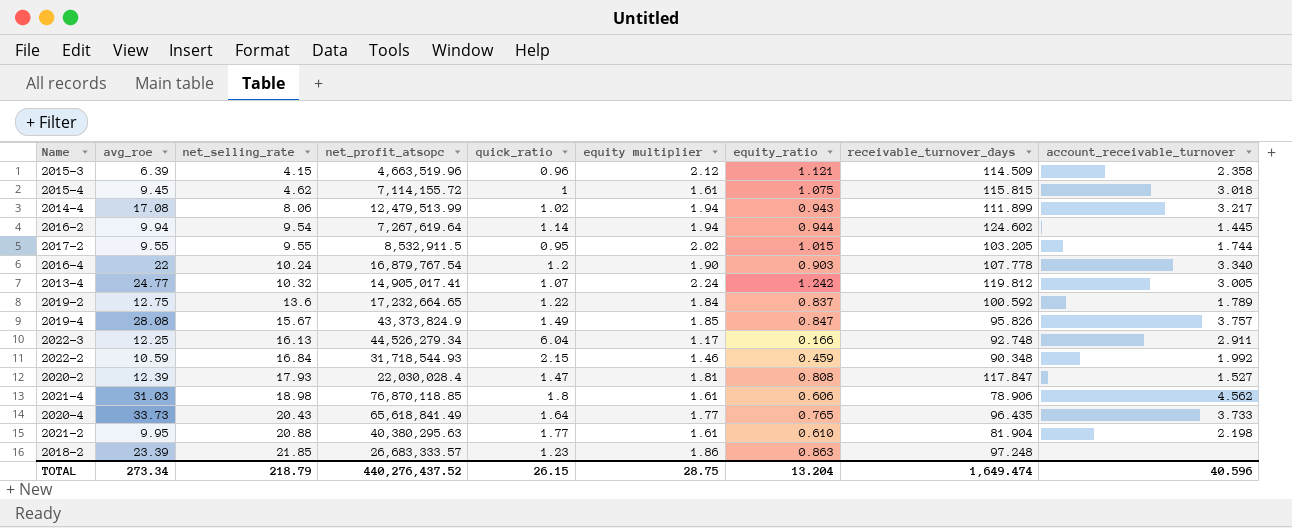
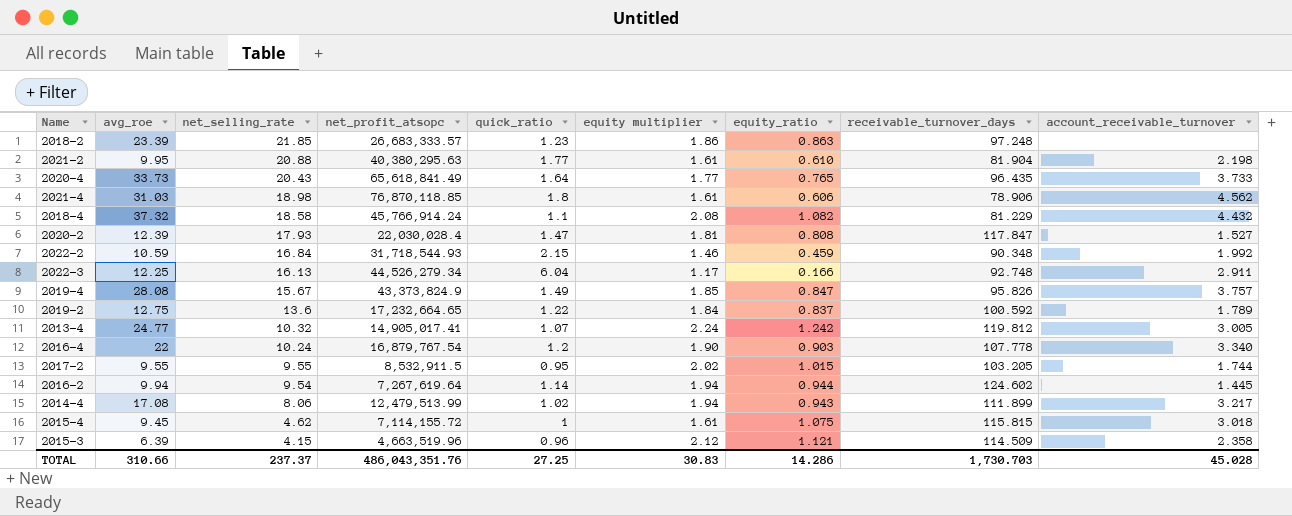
row order: net_selling_rate ascending -> net_selling_rate descending
row 2018-4: none -> 37.32 | 18.58 | 45,766,914.24 | 1.1 | 2.08 | 1.082 | 81.229 | 4.432
TOTAL | avg_roe: 273.34 -> 310.66
TOTAL | net_selling_rate: 218.79 -> 237.37
TOTAL | net_profit_atsopc: 440,276,437.52 -> 486,043,351.76
TOTAL | quick_ratio: 26.15 -> 27.25
TOTAL | equity multiplier: 28.75 -> 30.83
TOTAL | equity_ratio: 13.204 -> 14.286
TOTAL | receivable_turnover_days: 1,649.474 -> 1,730.703
TOTAL | account_receivable_turnover: 40.596 -> 45.028

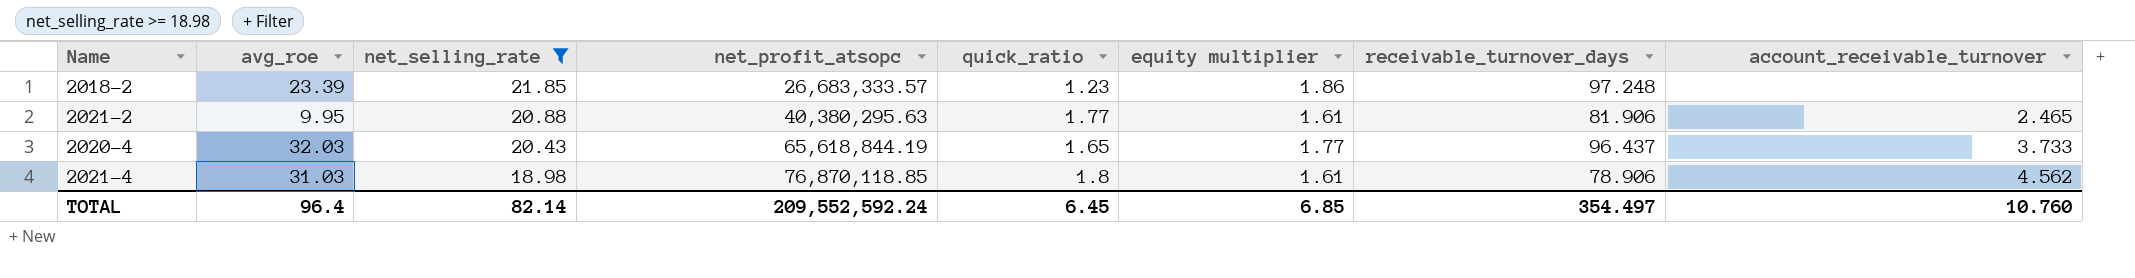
filter: none -> net_selling_rate >= 18.98
column equity_ratio | position: 7 -> none
2021-2 | receivable_turnover_days: 81.904 -> 81.906
2021-2 | account_receivable_turnover: 2.198 -> 2.465
2020-4 | avg_roe: 33.73 -> 32.03
2020-4 | net_profit_atsopc: 65,618,841.49 -> 65,618,844.19
2020-4 | quick_ratio: 1.64 -> 1.65
2020-4 | receivable_turnover_days: 96.435 -> 96.437
TOTAL | avg_roe: 310.66 -> 96.4
TOTAL | net_selling_rate: 237.37 -> 82.14
TOTAL | net_profit_atsopc: 486,043,351.76 -> 209,552,592.24
TOTAL | quick_ratio: 27.25 -> 6.45
TOTAL | equity multiplier: 30.83 -> 6.85
TOTAL | receivable_turnover_days: 1,730.703 -> 354.497
TOTAL | account_receivable_turnover: 45.028 -> 10.760

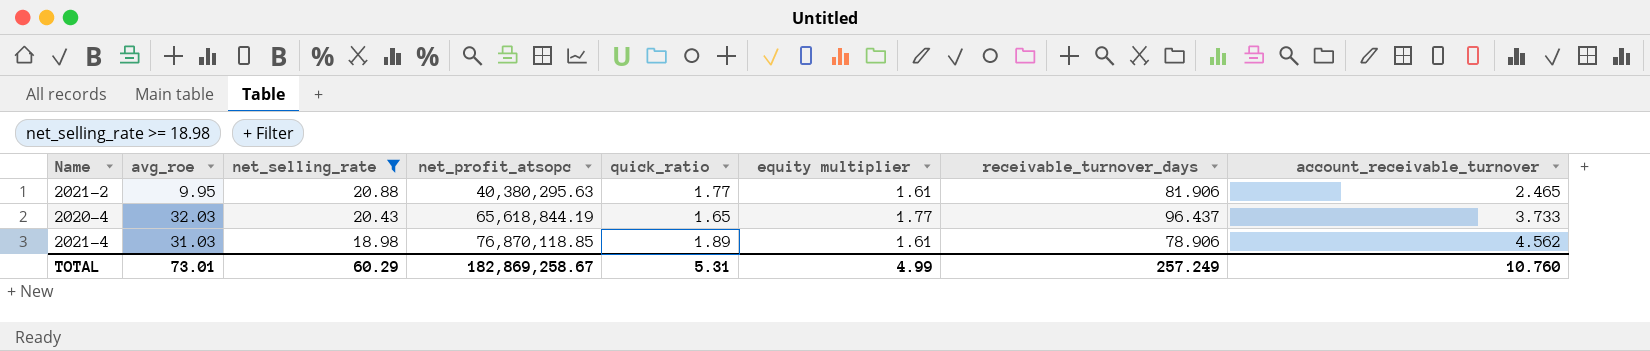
row 2018-2: 23.39 | 21.85 | 26,683,333.57 | 1.23 | 1.86 | 97.248 | none -> none
2021-4 | quick_ratio: 1.8 -> 1.89
TOTAL | avg_roe: 96.4 -> 73.01
TOTAL | net_selling_rate: 82.14 -> 60.29
TOTAL | net_profit_atsopc: 209,552,592.24 -> 182,869,258.67
TOTAL | quick_ratio: 6.45 -> 5.31
TOTAL | equity multiplier: 6.85 -> 4.99
TOTAL | receivable_turnover_days: 354.497 -> 257.249

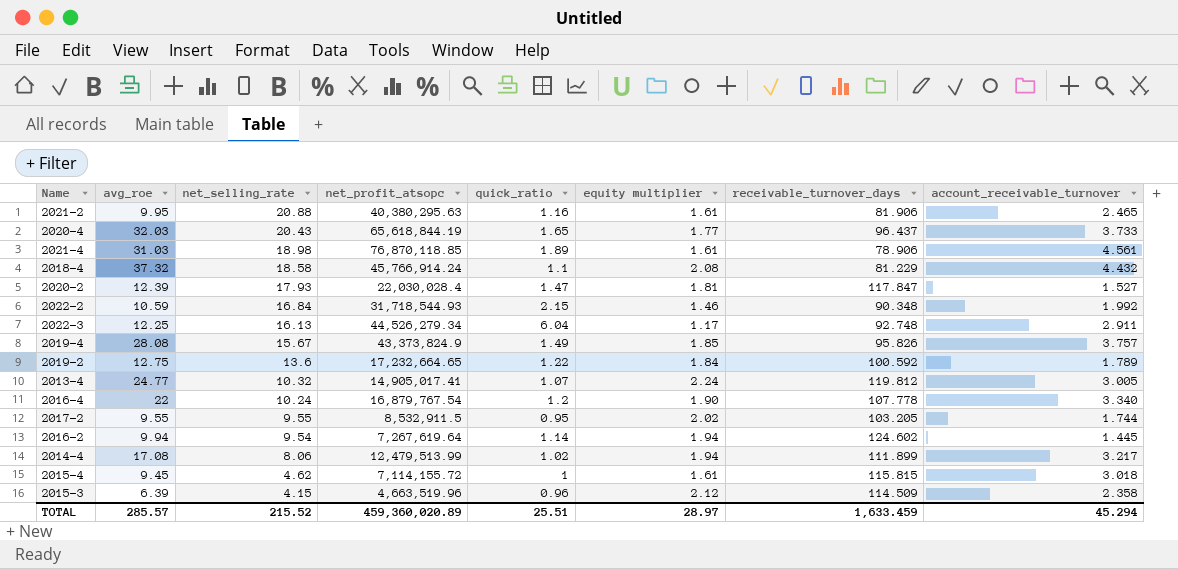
filter: net_selling_rate >= 18.98 -> none
2021-2 | quick_ratio: 1.77 -> 1.16
2021-4 | account_receivable_turnover: 4.562 -> 4.561
TOTAL | avg_roe: 73.01 -> 285.57
TOTAL | net_selling_rate: 60.29 -> 215.52
TOTAL | net_profit_atsopc: 182,869,258.67 -> 459,360,020.89
TOTAL | quick_ratio: 5.31 -> 25.51
TOTAL | equity multiplier: 4.99 -> 28.97
TOTAL | receivable_turnover_days: 257.249 -> 1,633.459
TOTAL | account_receivable_turnover: 10.760 -> 45.294

